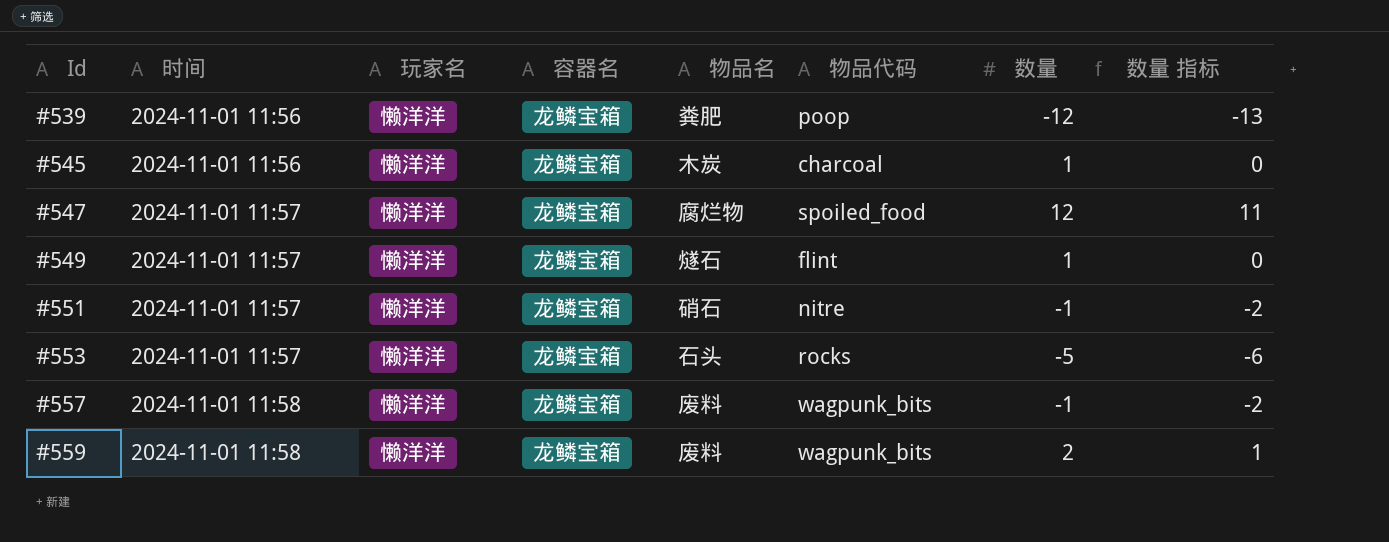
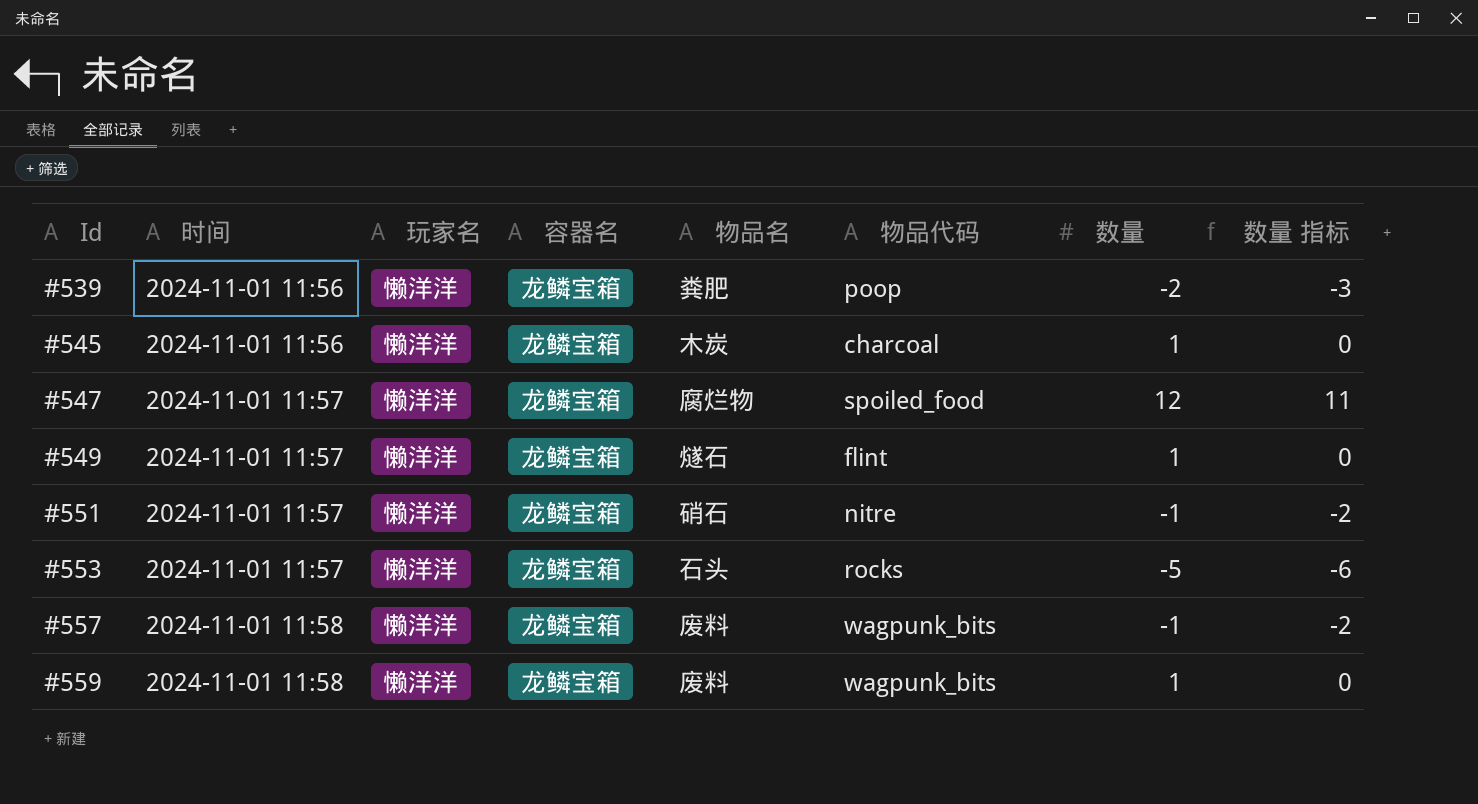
#539 | 数量: -12 -> -2
#539 | 数量 指标: -13 -> -3
#559 | 数量: 2 -> 1
#559 | 数量 指标: 1 -> 0

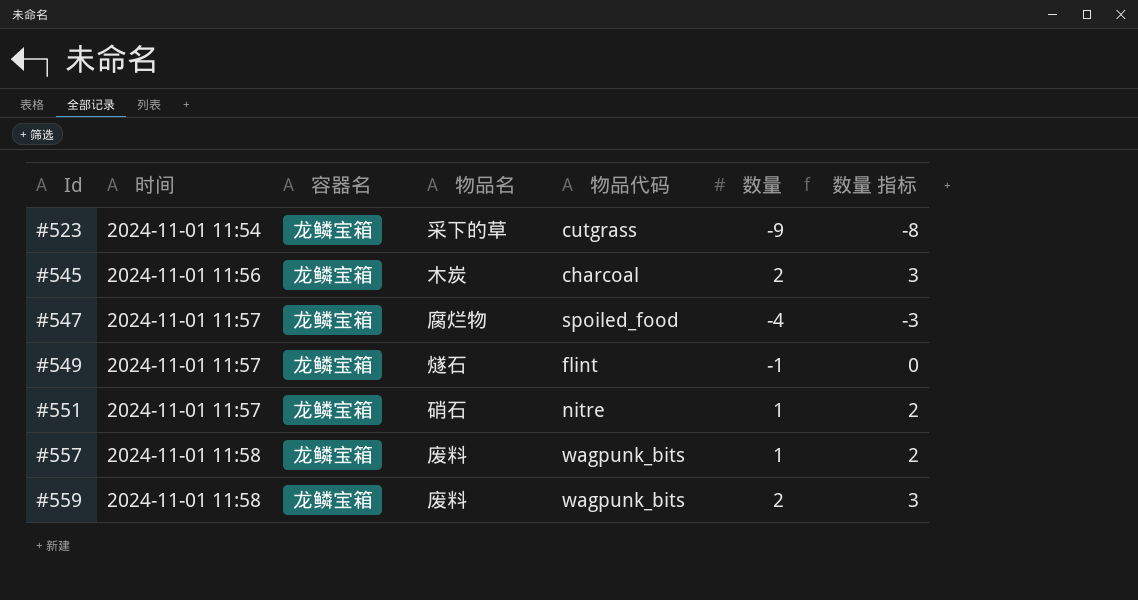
column 玩家名 | position: 3 -> none
column 数量 指标 | formula: [数量] - 1 -> [数量] + 1
row #539: 2024-11-01 11:56 | 懒洋洋 | 龙鳞宝箱 | 粪肥 | poop | -2 | -3 -> none
row #553: 2024-11-01 11:57 | 懒洋洋 | 龙鳞宝箱 | 石头 | rocks | -5 | -6 -> none
row #523: none -> 2024-11-01 11:54 | 龙鳞宝箱 | 采下的草 | cutgrass | -9 | -8
#545 | 数量: 1 -> 2
#547 | 数量: 12 -> -4
#549 | 数量: 1 -> -1
#551 | 数量: -1 -> 1
#557 | 数量: -1 -> 1
#559 | 数量: 1 -> 2

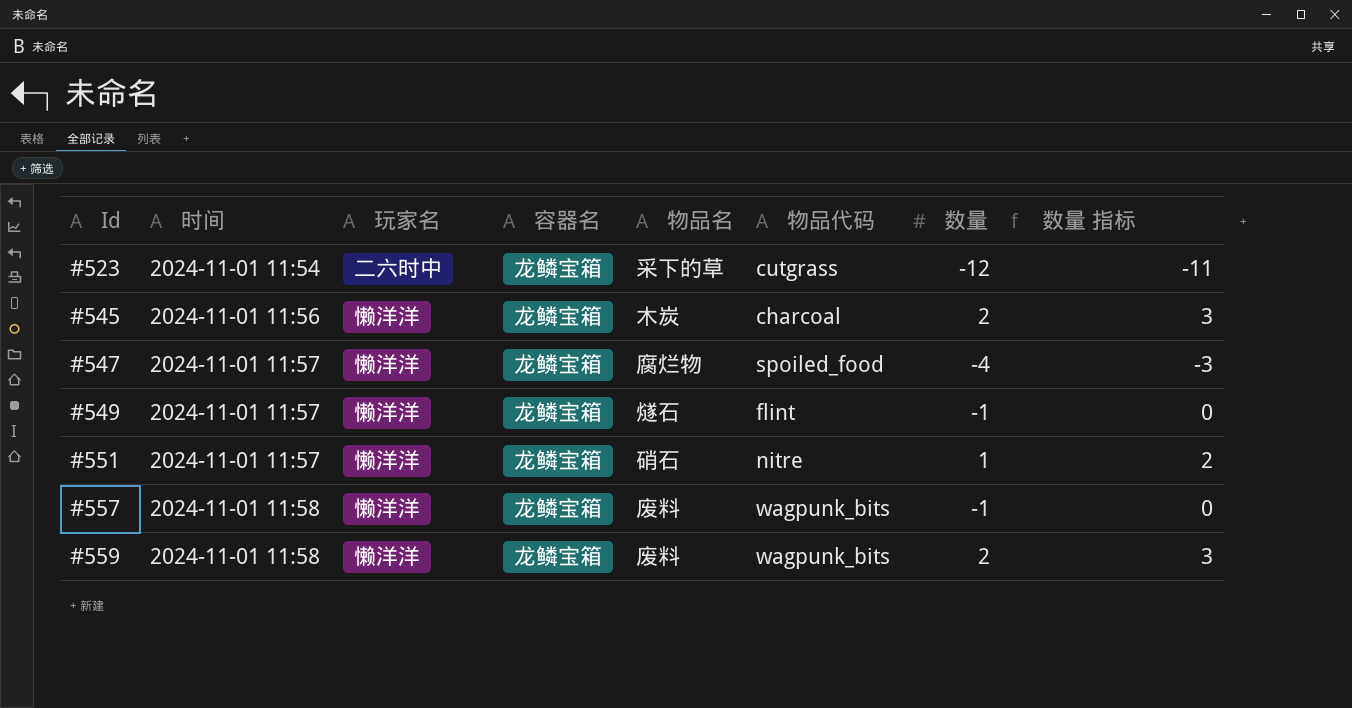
column 玩家名 | position: none -> 3
#523 | 数量: -9 -> -12
#523 | 数量 指标: -8 -> -11
#557 | 数量: 1 -> -1
#557 | 数量 指标: 2 -> 0

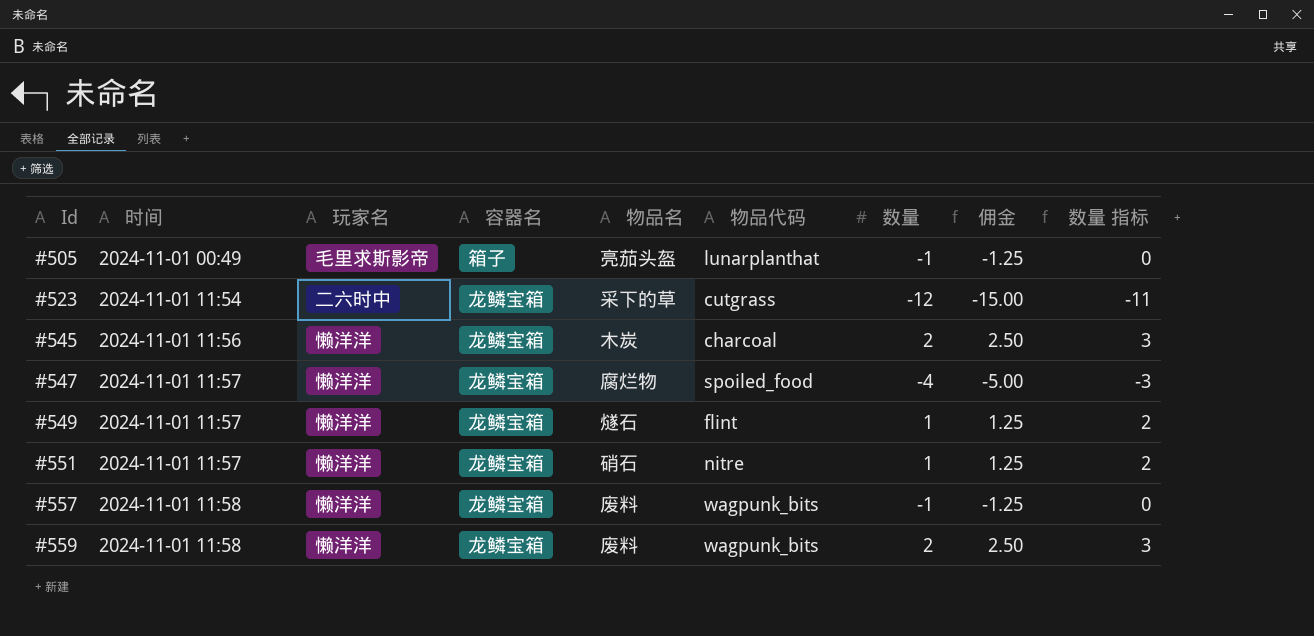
column 佣金 | formula: none -> [数量] * 1.25
row #505: none -> 2024-11-01 00:49 | 毛里求斯影帝 | 箱子 | 亮茄头盔 | lunarplanthat | -1 | -1.25 | 0
#549 | 数量: -1 -> 1
#549 | 数量 指标: 0 -> 2

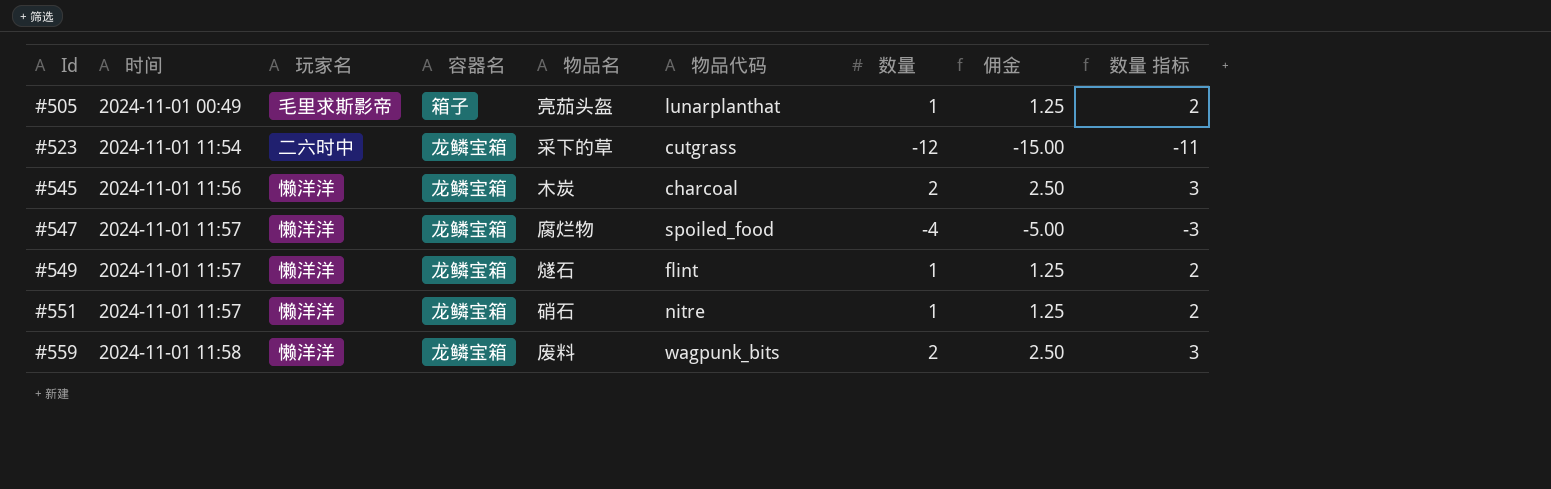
row #557: 2024-11-01 11:58 | 懒洋洋 | 龙鳞宝箱 | 废料 | wagpunk_bits | -1 | -1.25 | 0 -> none
#505 | 数量: -1 -> 1
#505 | 佣金: -1.25 -> 1.25
#505 | 数量 指标: 0 -> 2

